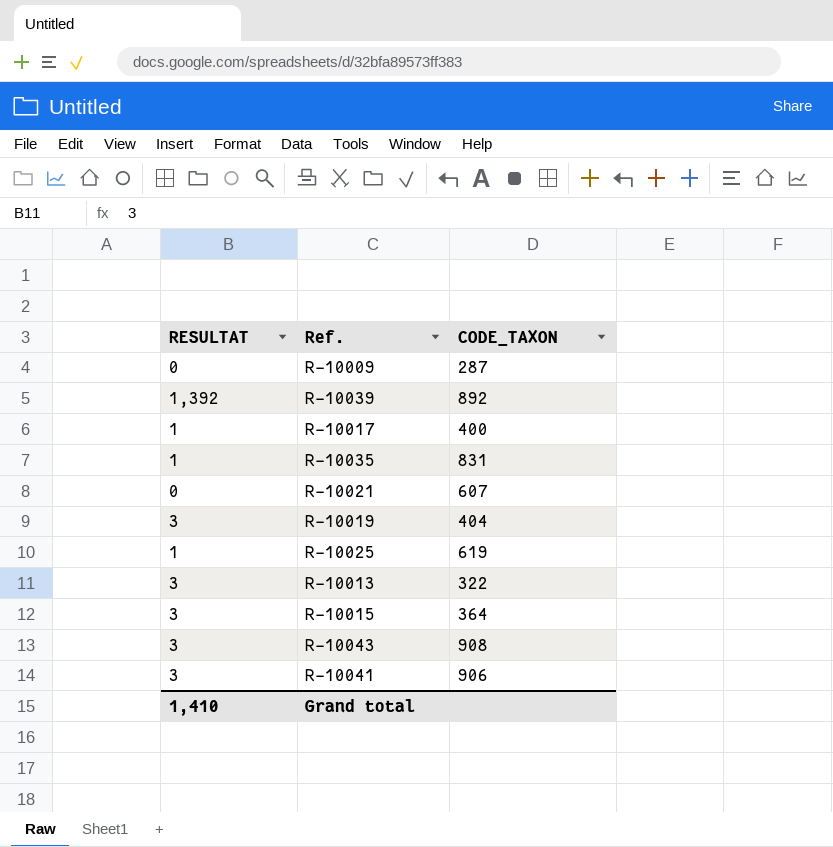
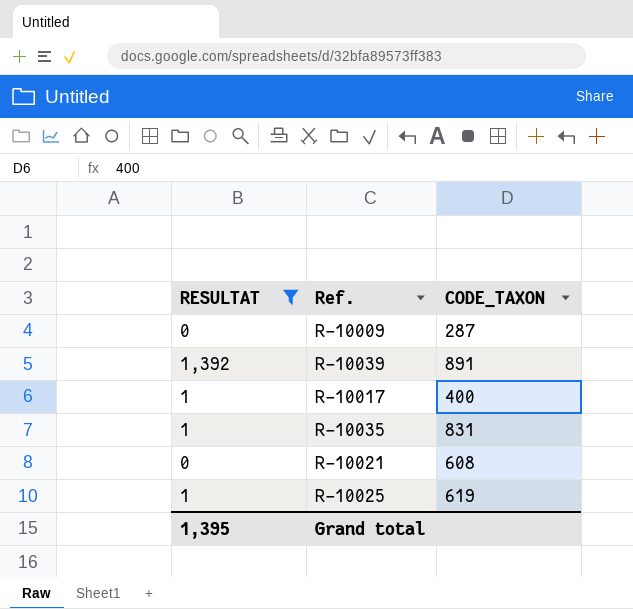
filter: none -> RESULTAT != 3
R-10039 | CODE_TAXON: 892 -> 891
R-10021 | CODE_TAXON: 607 -> 608
Grand total | RESULTAT: 1,410 -> 1,395

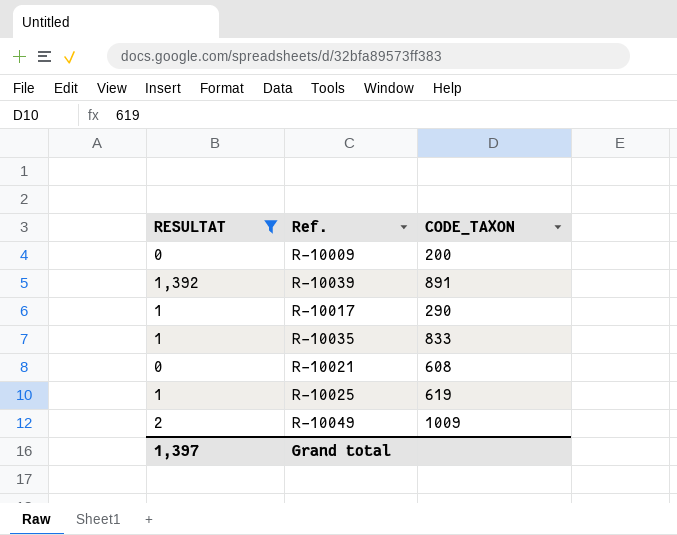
R-10009 | CODE_TAXON: 287 -> 200
R-10017 | CODE_TAXON: 400 -> 290
R-10035 | CODE_TAXON: 831 -> 833
row R-10049: none -> 2 | 1009
Grand total | RESULTAT: 1,395 -> 1,397

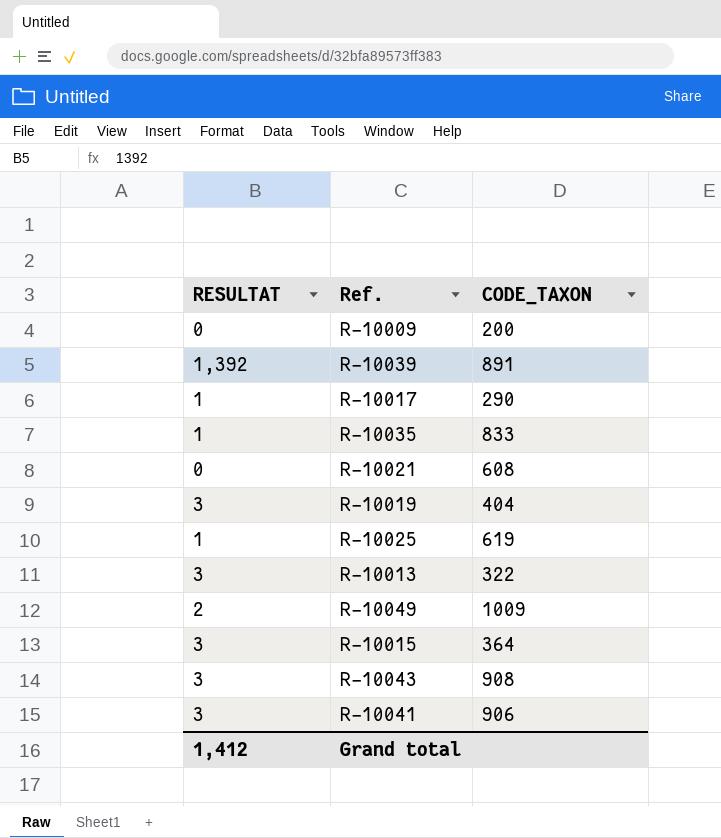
filter: RESULTAT != 3 -> none
Grand total | RESULTAT: 1,397 -> 1,412

